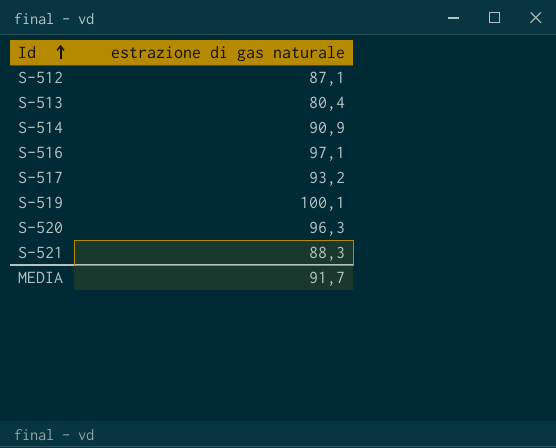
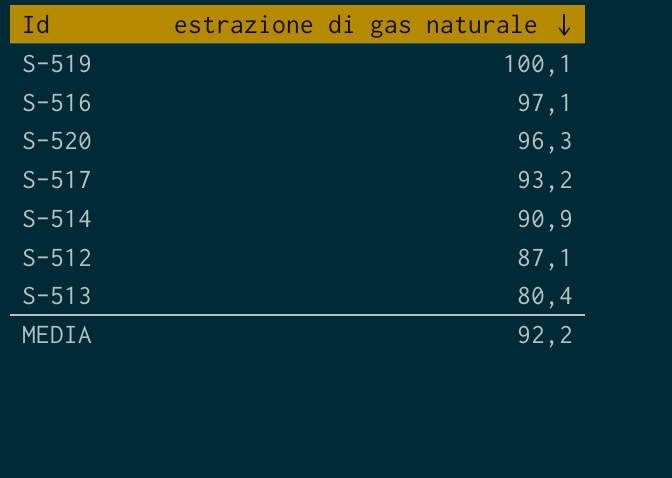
row order: Id ascending -> estrazione di gas naturale descending
row S-521: 88,3 -> none
MEDIA | estrazione di gas naturale: 91,7 -> 92,2

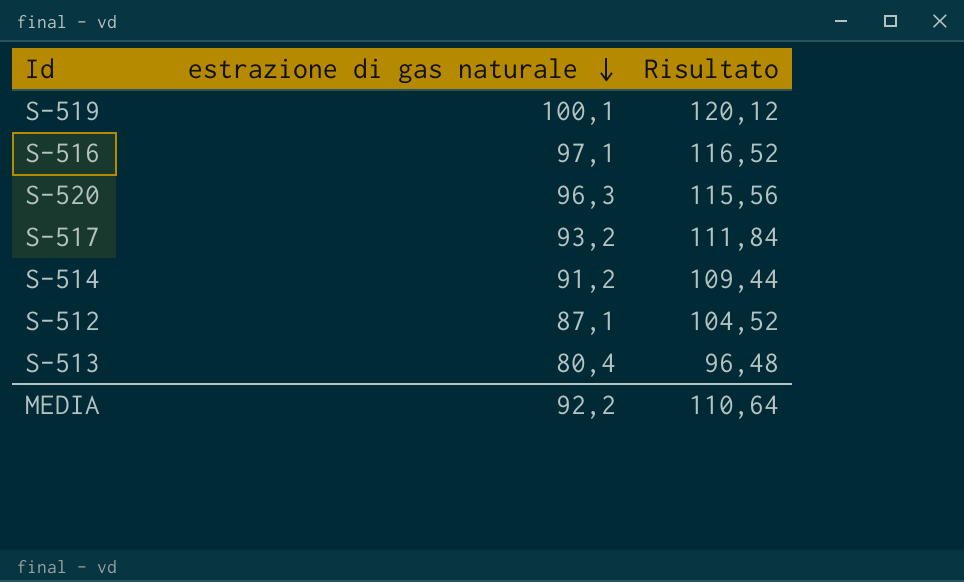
column Risultato | formula: none -> [estrazione di gas naturale] * 1,2
S-514 | estrazione di gas naturale: 90,9 -> 91,2

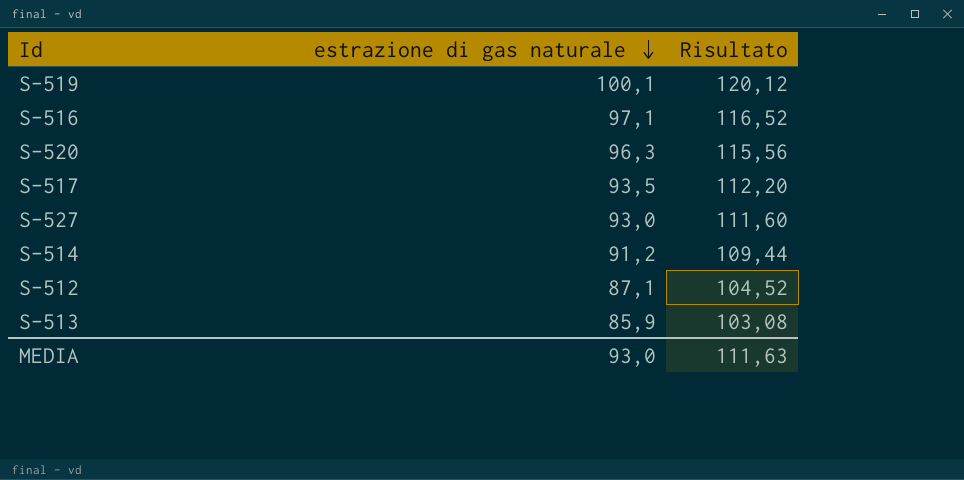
S-517 | estrazione di gas naturale: 93,2 -> 93,5
S-517 | Risultato: 111,84 -> 112,20
row S-527: none -> 93,0 | 111,60
S-513 | estrazione di gas naturale: 80,4 -> 85,9
S-513 | Risultato: 96,48 -> 103,08
MEDIA | estrazione di gas naturale: 92,2 -> 93,0
MEDIA | Risultato: 110,64 -> 111,63

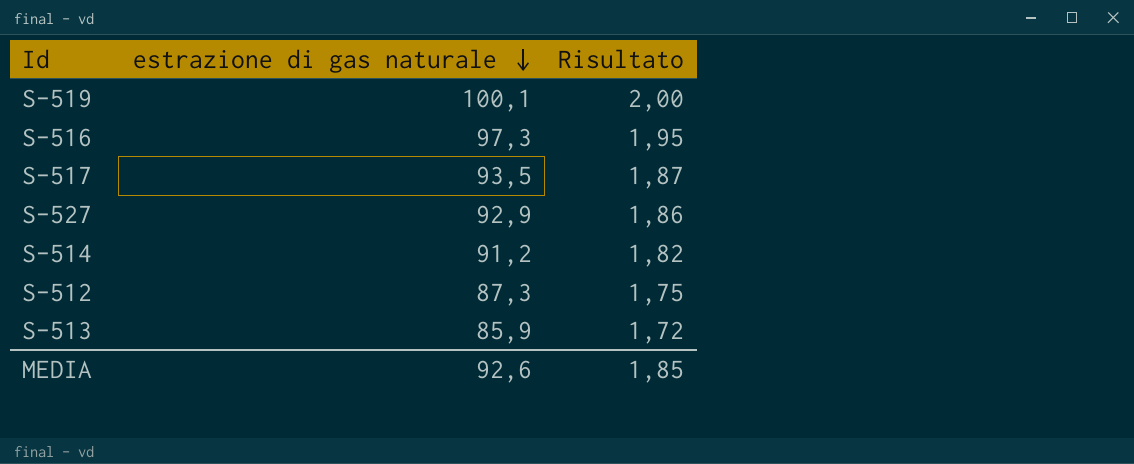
column Risultato | formula: [estrazione di gas naturale] * 1,2 -> [estrazione di gas naturale] * 0,02
row S-520: 96,3 | 115,56 -> none
S-516 | estrazione di gas naturale: 97,1 -> 97,3
S-527 | estrazione di gas naturale: 93,0 -> 92,9
S-512 | estrazione di gas naturale: 87,1 -> 87,3
MEDIA | estrazione di gas naturale: 93,0 -> 92,6
MEDIA | Risultato: 111,63 -> 1,85

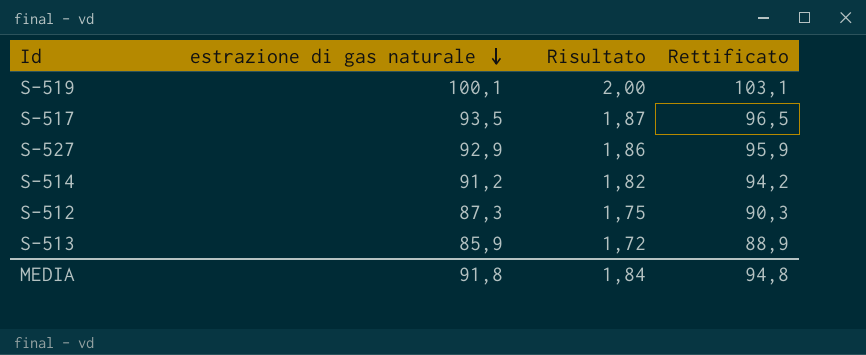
column Rettificato | formula: none -> [estrazione di gas naturale] + 3
row S-516: 97,3 | 1,95 -> none
MEDIA | estrazione di gas naturale: 92,6 -> 91,8
MEDIA | Risultato: 1,85 -> 1,84

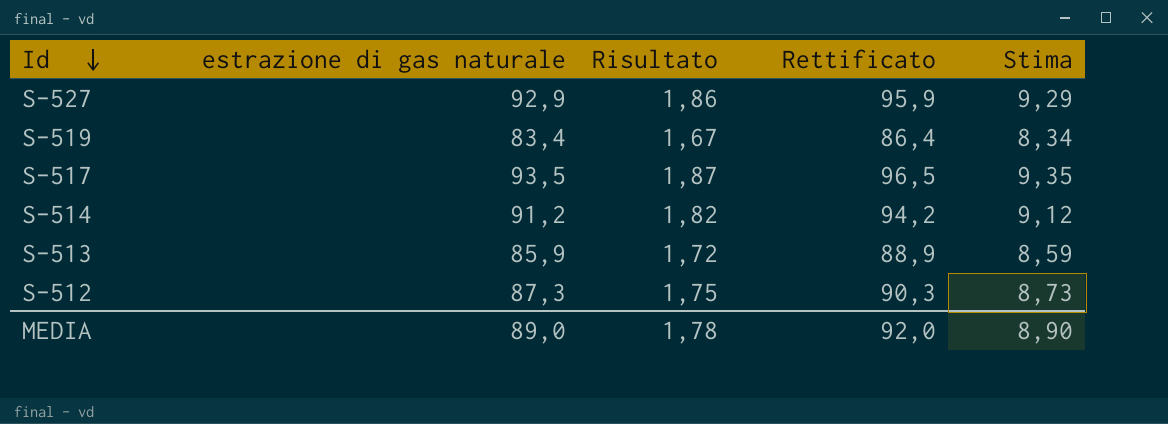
row order: estrazione di gas naturale descending -> Id descending
column Stima | formula: none -> [estrazione di gas naturale] * 0,1
S-519 | estrazione di gas naturale: 100,1 -> 83,4
S-519 | Risultato: 2,00 -> 1,67
S-519 | Rettificato: 103,1 -> 86,4
MEDIA | estrazione di gas naturale: 91,8 -> 89,0
MEDIA | Risultato: 1,84 -> 1,78
MEDIA | Rettificato: 94,8 -> 92,0

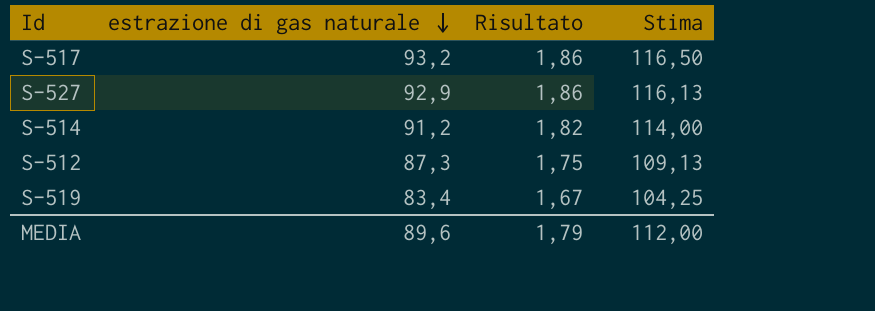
row order: Id descending -> estrazione di gas naturale descending
column Rettificato | formula: [estrazione di gas naturale] + 3 -> none
column Stima | formula: [estrazione di gas naturale] * 0,1 -> [estrazione di gas naturale] * 1,25
row S-513: 85,9 | 1,72 | 88,9 | 8,59 -> none
S-517 | estrazione di gas naturale: 93,5 -> 93,2
S-517 | Risultato: 1,87 -> 1,86
MEDIA | estrazione di gas naturale: 89,0 -> 89,6
MEDIA | Risultato: 1,78 -> 1,79
MEDIA | Stima: 8,90 -> 112,00

